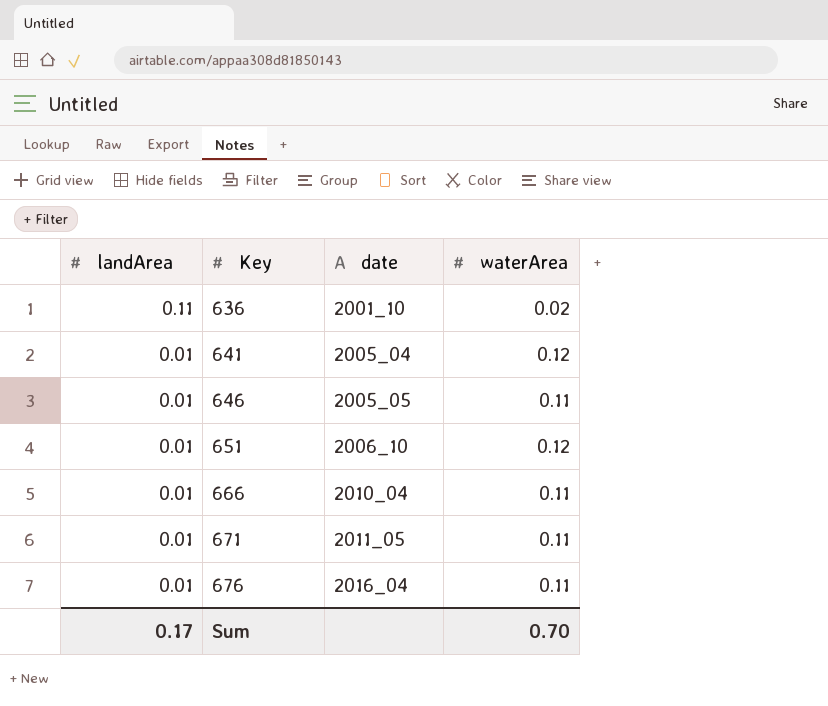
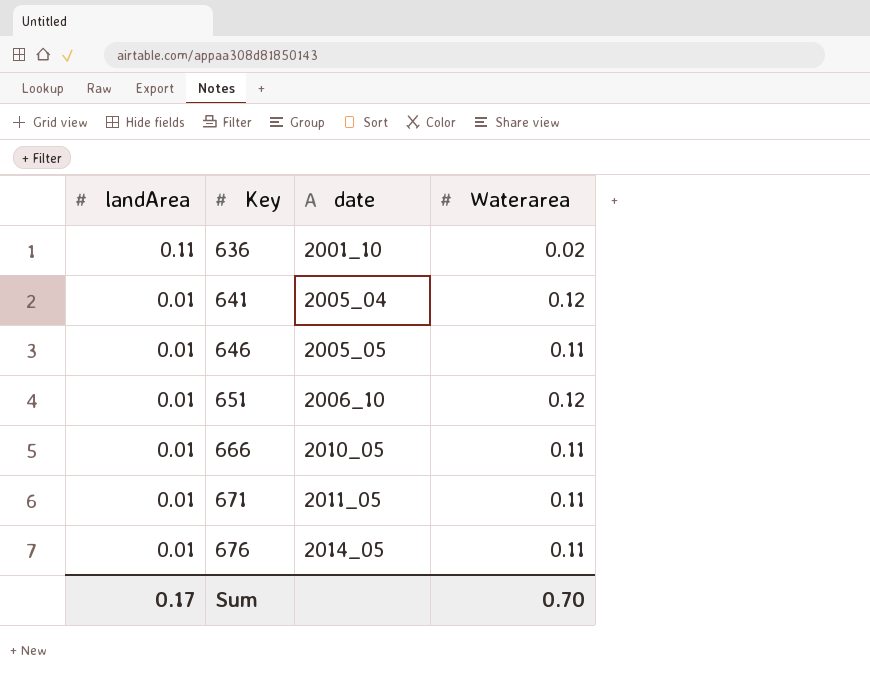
column name: waterArea -> Waterarea
666 | date: 2010_04 -> 2010_05
676 | date: 2016_04 -> 2014_05

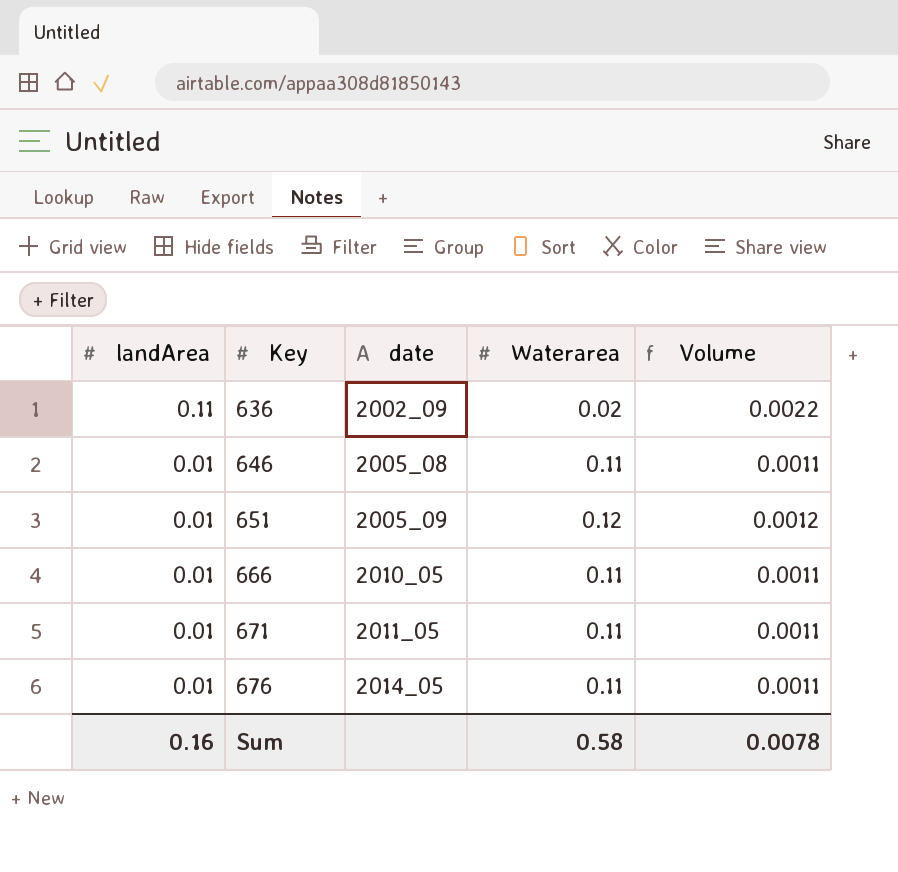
column Volume | formula: none -> [landArea] * [Waterarea]
row 641: 0.01 | 2005_04 | 0.12 -> none
636 | date: 2001_10 -> 2002_09
646 | date: 2005_05 -> 2005_08
651 | date: 2006_10 -> 2005_09
Sum | landArea: 0.17 -> 0.16
Sum | Waterarea: 0.70 -> 0.58

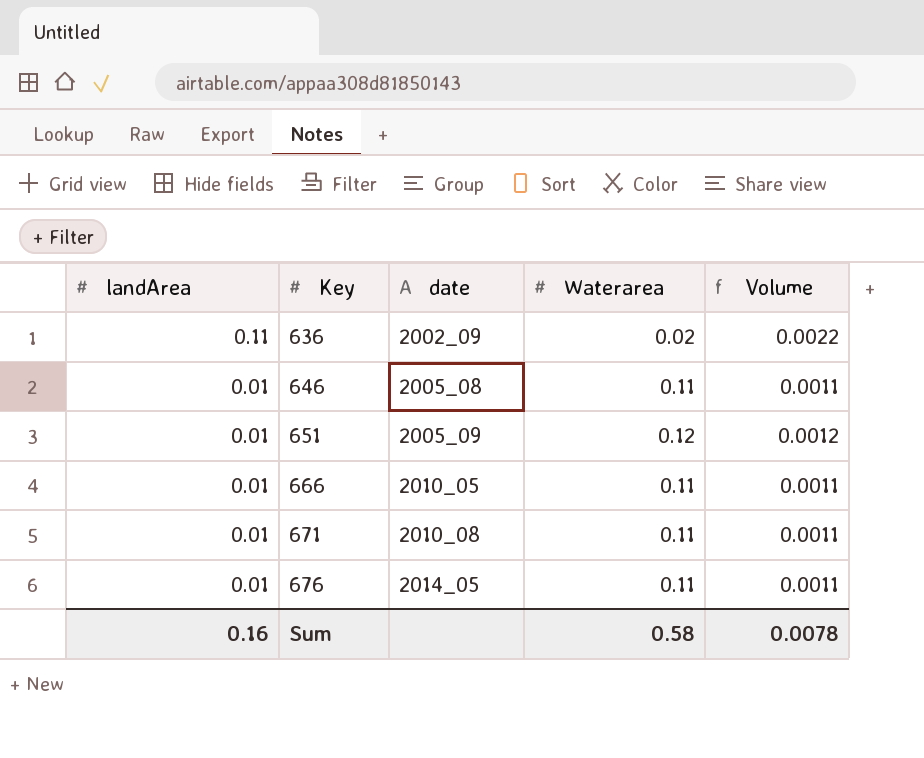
671 | date: 2011_05 -> 2010_08

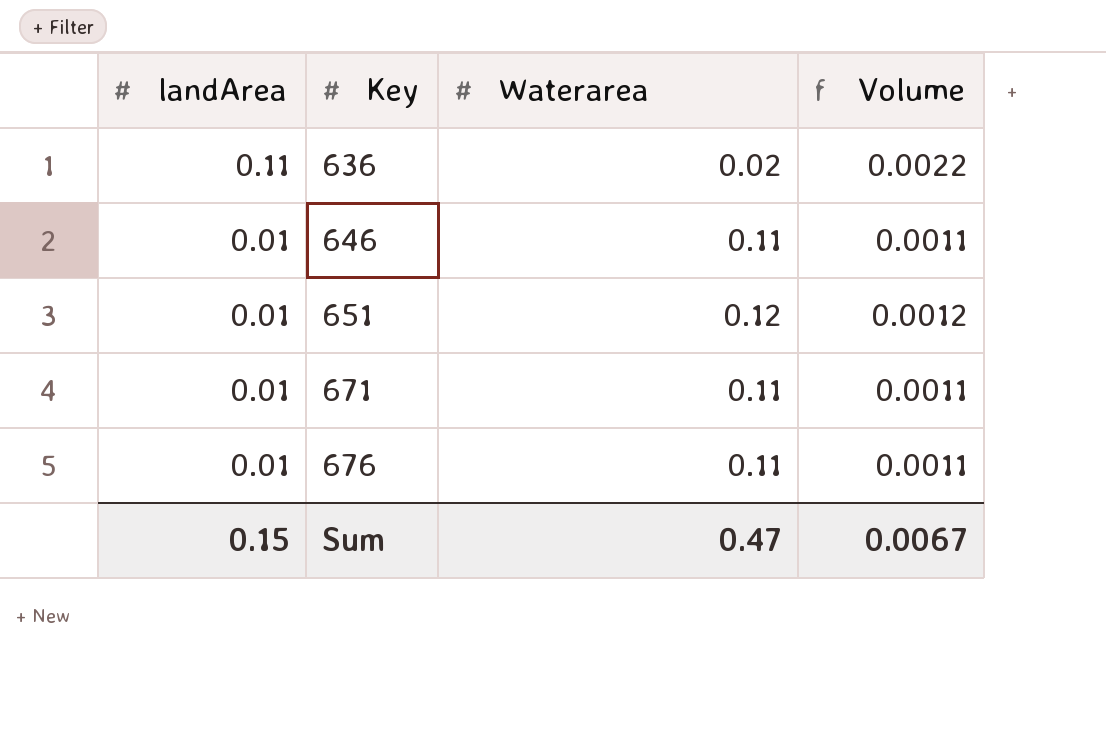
column date | position: 3 -> none
row 666: 0.01 | 2010_05 | 0.11 | 0.0011 -> none
Sum | landArea: 0.16 -> 0.15
Sum | Waterarea: 0.58 -> 0.47
Sum | Volume: 0.0078 -> 0.0067

